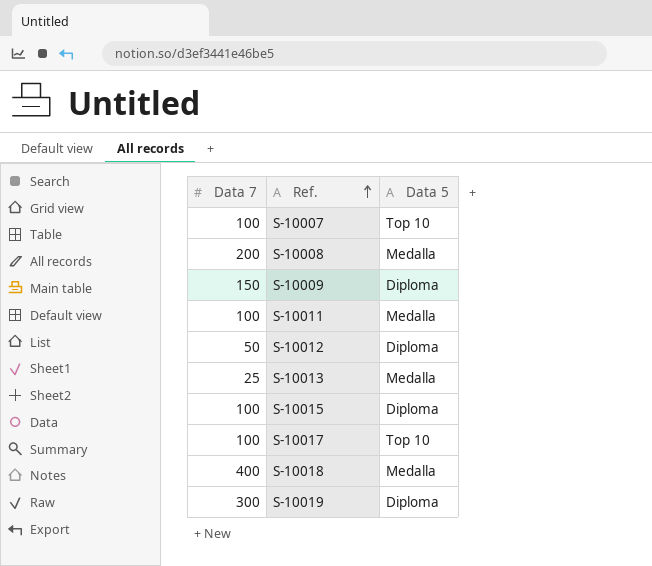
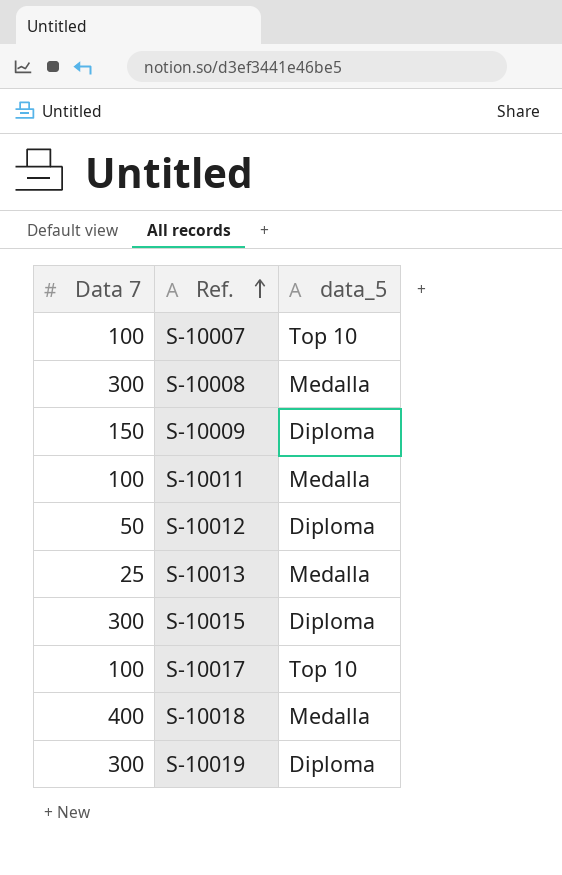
column name: Data 5 -> data_5
S-10008 | Data 7: 200 -> 300
S-10015 | Data 7: 100 -> 300

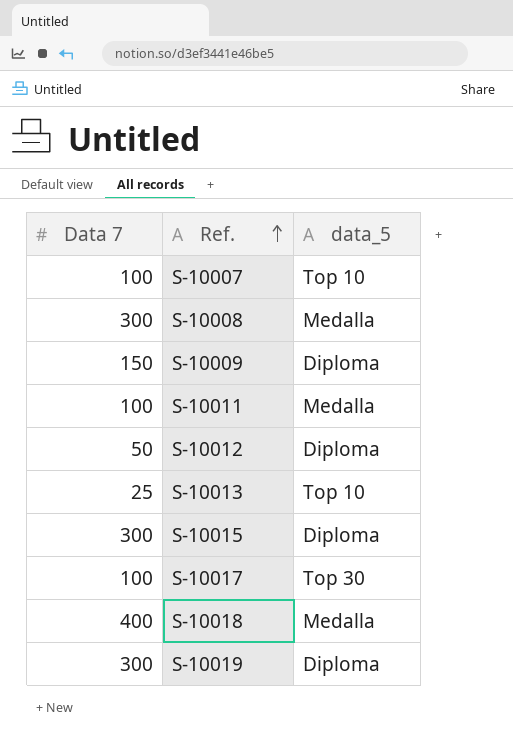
S-10013 | data_5: Medalla -> Top 10
S-10017 | data_5: Top 10 -> Top 30

